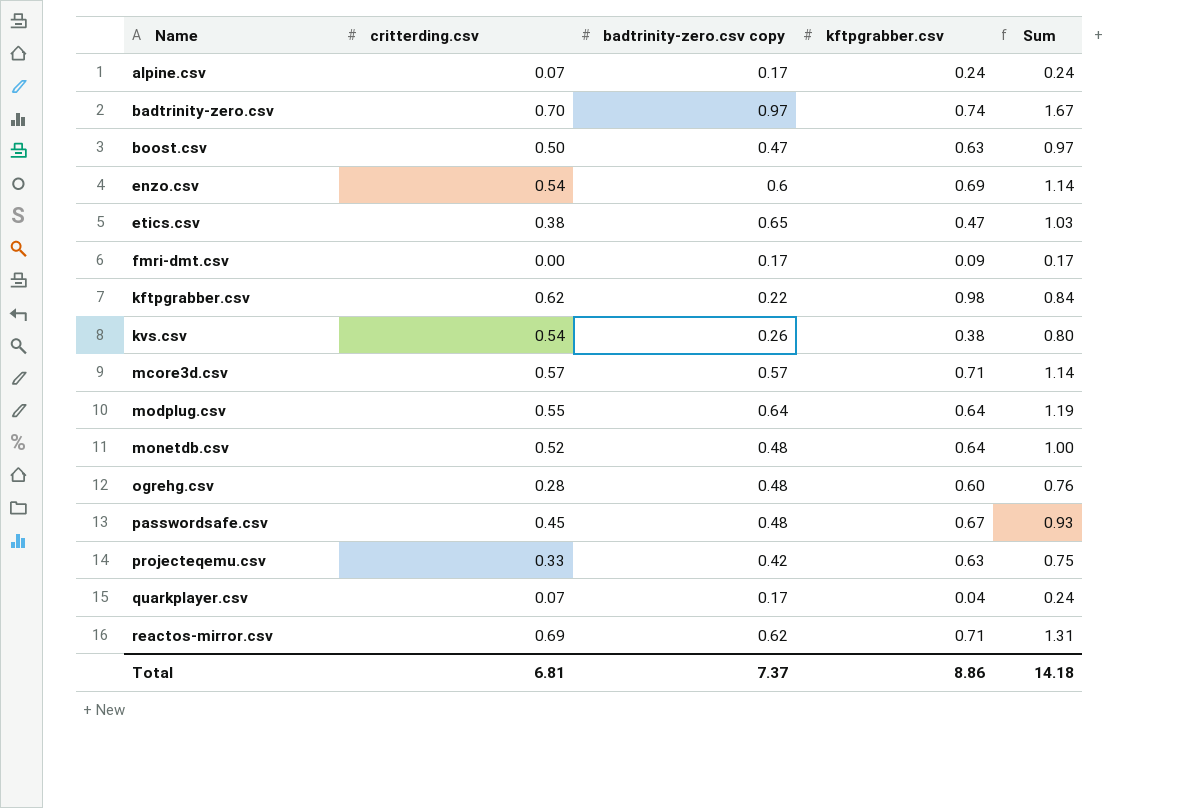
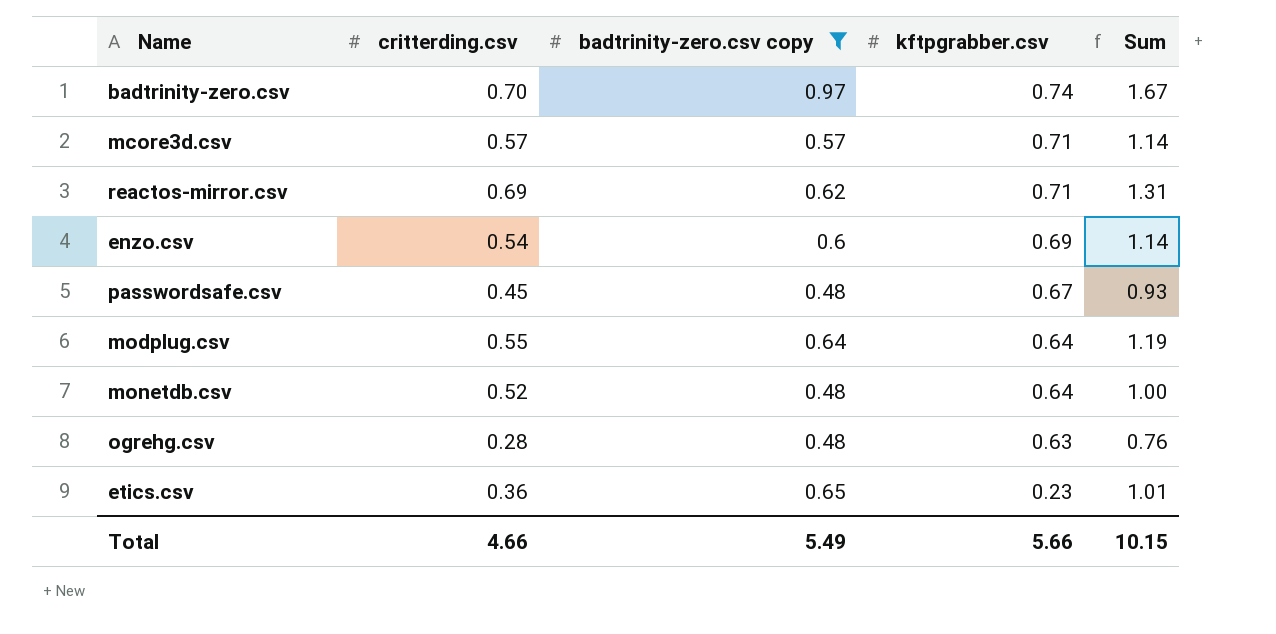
filter: none -> badtrinity-zero.csv copy >= 0.48
row order: Name ascending -> kftpgrabber.csv descending
ogrehg.csv | kftpgrabber.csv: 0.60 -> 0.63
etics.csv | critterding.csv: 0.38 -> 0.36
etics.csv | kftpgrabber.csv: 0.47 -> 0.23
etics.csv | Sum: 1.03 -> 1.01
Total | critterding.csv: 6.81 -> 4.66
Total | badtrinity-zero.csv copy: 7.37 -> 5.49
Total | kftpgrabber.csv: 8.86 -> 5.66
Total | Sum: 14.18 -> 10.15

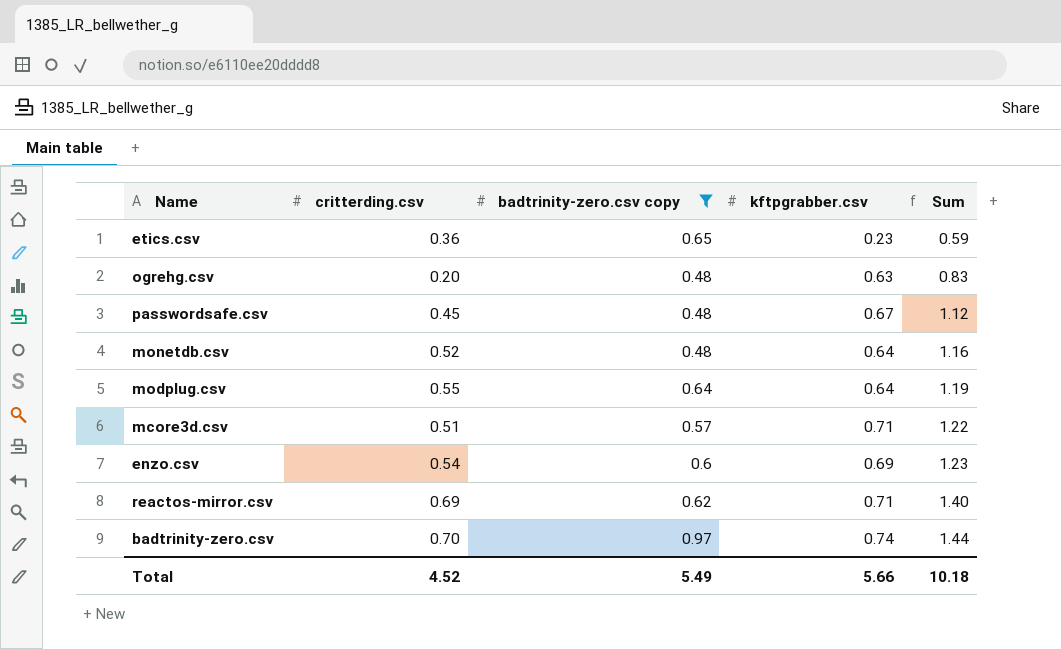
row order: kftpgrabber.csv descending -> Sum ascending
column Sum | formula: [critterding.csv] + [badtrinity-zero.csv copy] -> [critterding.csv] + [kftpgrabber.csv]
ogrehg.csv | critterding.csv: 0.28 -> 0.20
mcore3d.csv | critterding.csv: 0.57 -> 0.51
Total | critterding.csv: 4.66 -> 4.52
Total | Sum: 10.15 -> 10.18

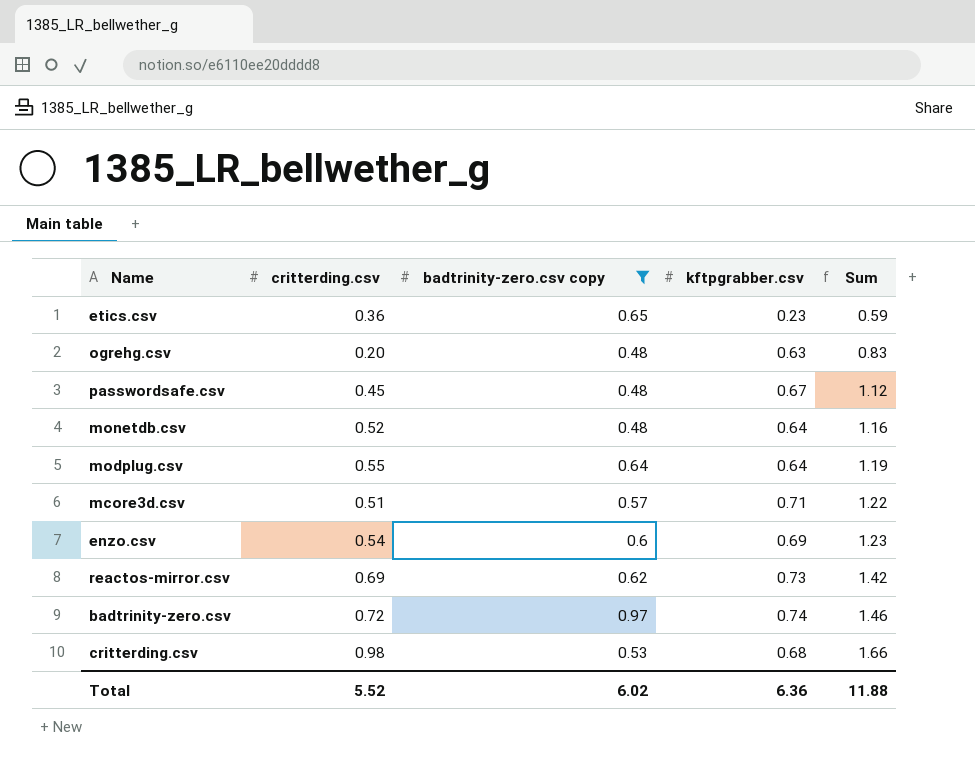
reactos-mirror.csv | kftpgrabber.csv: 0.71 -> 0.73
reactos-mirror.csv | Sum: 1.40 -> 1.42
badtrinity-zero.csv | critterding.csv: 0.70 -> 0.72
badtrinity-zero.csv | Sum: 1.44 -> 1.46
row critterding.csv: none -> 0.98 | 0.53 | 0.68 | 1.66
Total | critterding.csv: 4.52 -> 5.52
Total | badtrinity-zero.csv copy: 5.49 -> 6.02
Total | kftpgrabber.csv: 5.66 -> 6.36
Total | Sum: 10.18 -> 11.88

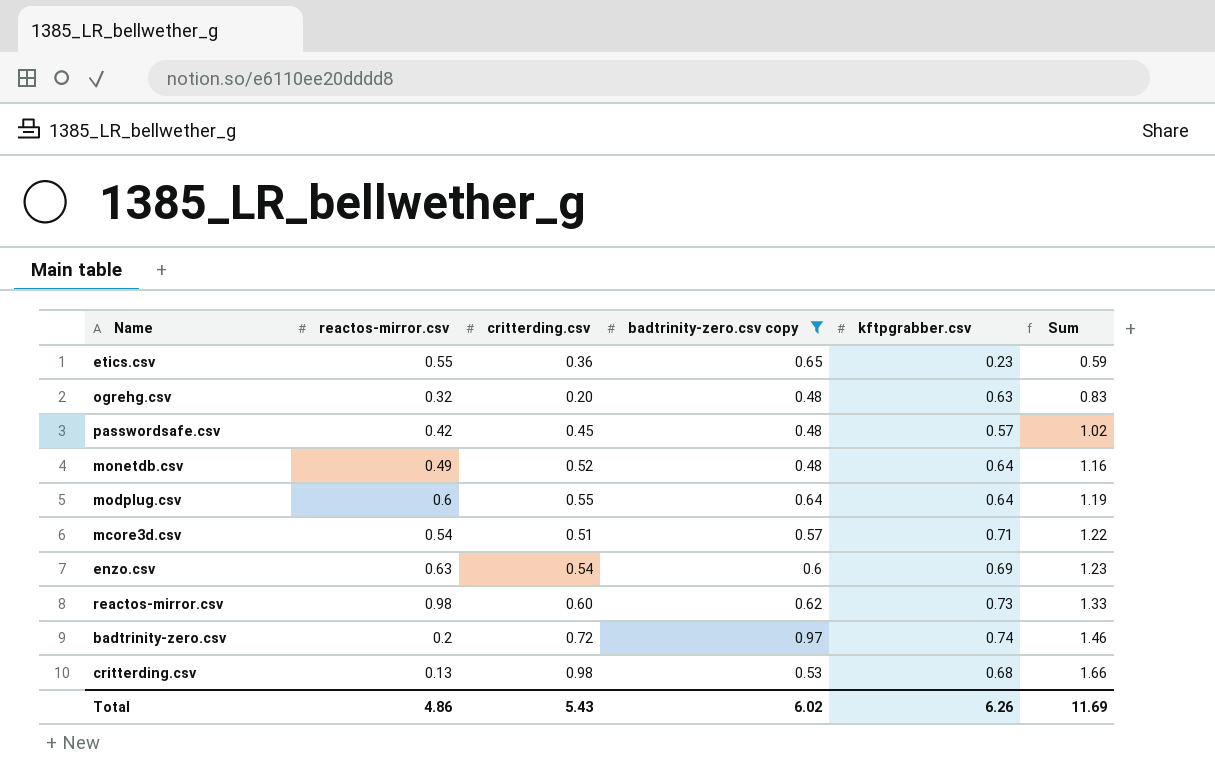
column reactos-mirror.csv | position: none -> 2
passwordsafe.csv | kftpgrabber.csv: 0.67 -> 0.57
passwordsafe.csv | Sum: 1.12 -> 1.02
reactos-mirror.csv | critterding.csv: 0.69 -> 0.60
reactos-mirror.csv | Sum: 1.42 -> 1.33
Total | critterding.csv: 5.52 -> 5.43
Total | kftpgrabber.csv: 6.36 -> 6.26
Total | Sum: 11.88 -> 11.69

